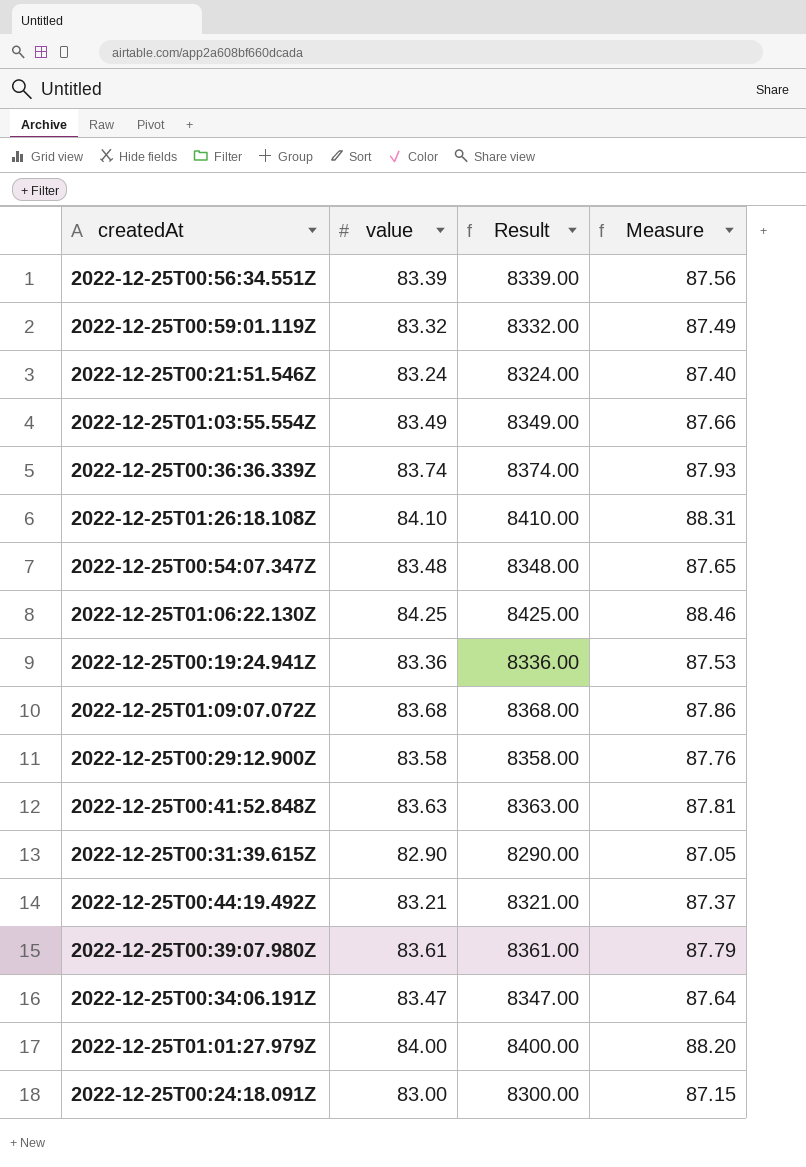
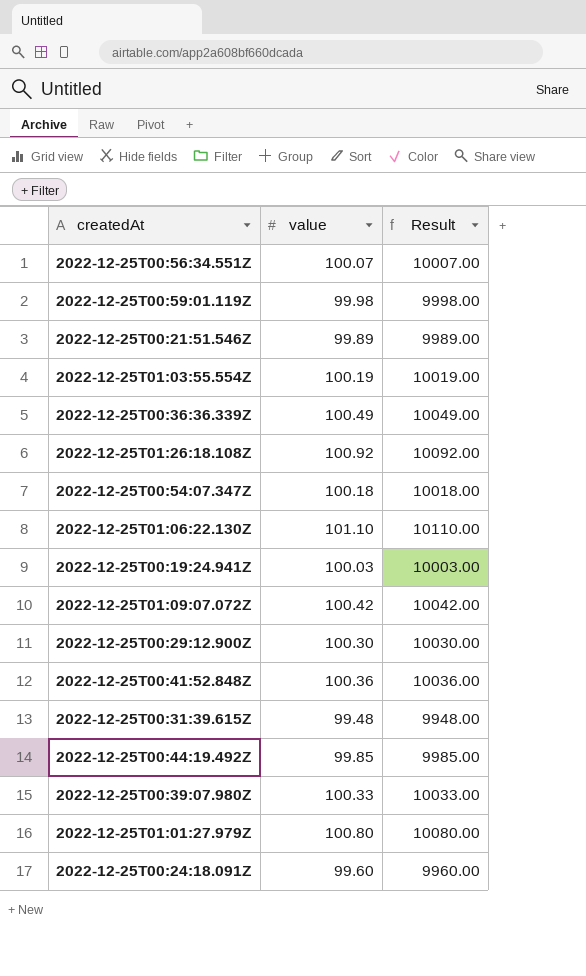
column Measure | formula: [value] * 1.05 -> none
row 2022-12-25T00:34:06.191Z: 83.47 | 8347.00 | 87.64 -> none
2022-12-25T00:56:34.551Z | value: 83.39 -> 100.07
2022-12-25T00:56:34.551Z | Result: 8339.00 -> 10007.00
2022-12-25T00:59:01.119Z | value: 83.32 -> 99.98
2022-12-25T00:59:01.119Z | Result: 8332.00 -> 9998.00
2022-12-25T00:21:51.546Z | value: 83.24 -> 99.89
2022-12-25T00:21:51.546Z | Result: 8324.00 -> 9989.00
2022-12-25T01:03:55.554Z | value: 83.49 -> 100.19
2022-12-25T01:03:55.554Z | Result: 8349.00 -> 10019.00
2022-12-25T00:36:36.339Z | value: 83.74 -> 100.49
2022-12-25T00:36:36.339Z | Result: 8374.00 -> 10049.00
2022-12-25T01:26:18.108Z | value: 84.10 -> 100.92
2022-12-25T01:26:18.108Z | Result: 8410.00 -> 10092.00
2022-12-25T00:54:07.347Z | value: 83.48 -> 100.18
2022-12-25T00:54:07.347Z | Result: 8348.00 -> 10018.00
2022-12-25T01:06:22.130Z | value: 84.25 -> 101.10
2022-12-25T01:06:22.130Z | Result: 8425.00 -> 10110.00
2022-12-25T00:19:24.941Z | value: 83.36 -> 100.03
2022-12-25T00:19:24.941Z | Result: 8336.00 -> 10003.00
2022-12-25T01:09:07.072Z | value: 83.68 -> 100.42
2022-12-25T01:09:07.072Z | Result: 8368.00 -> 10042.00
2022-12-25T00:29:12.900Z | value: 83.58 -> 100.30
2022-12-25T00:29:12.900Z | Result: 8358.00 -> 10030.00
2022-12-25T00:41:52.848Z | value: 83.63 -> 100.36
2022-12-25T00:41:52.848Z | Result: 8363.00 -> 10036.00
2022-12-25T00:31:39.615Z | value: 82.90 -> 99.48
2022-12-25T00:31:39.615Z | Result: 8290.00 -> 9948.00
2022-12-25T00:44:19.492Z | value: 83.21 -> 99.85
2022-12-25T00:44:19.492Z | Result: 8321.00 -> 9985.00
2022-12-25T00:39:07.980Z | value: 83.61 -> 100.33
2022-12-25T00:39:07.980Z | Result: 8361.00 -> 10033.00
2022-12-25T01:01:27.979Z | value: 84.00 -> 100.80
2022-12-25T01:01:27.979Z | Result: 8400.00 -> 10080.00
2022-12-25T00:24:18.091Z | value: 83.00 -> 99.60
2022-12-25T00:24:18.091Z | Result: 8300.00 -> 9960.00

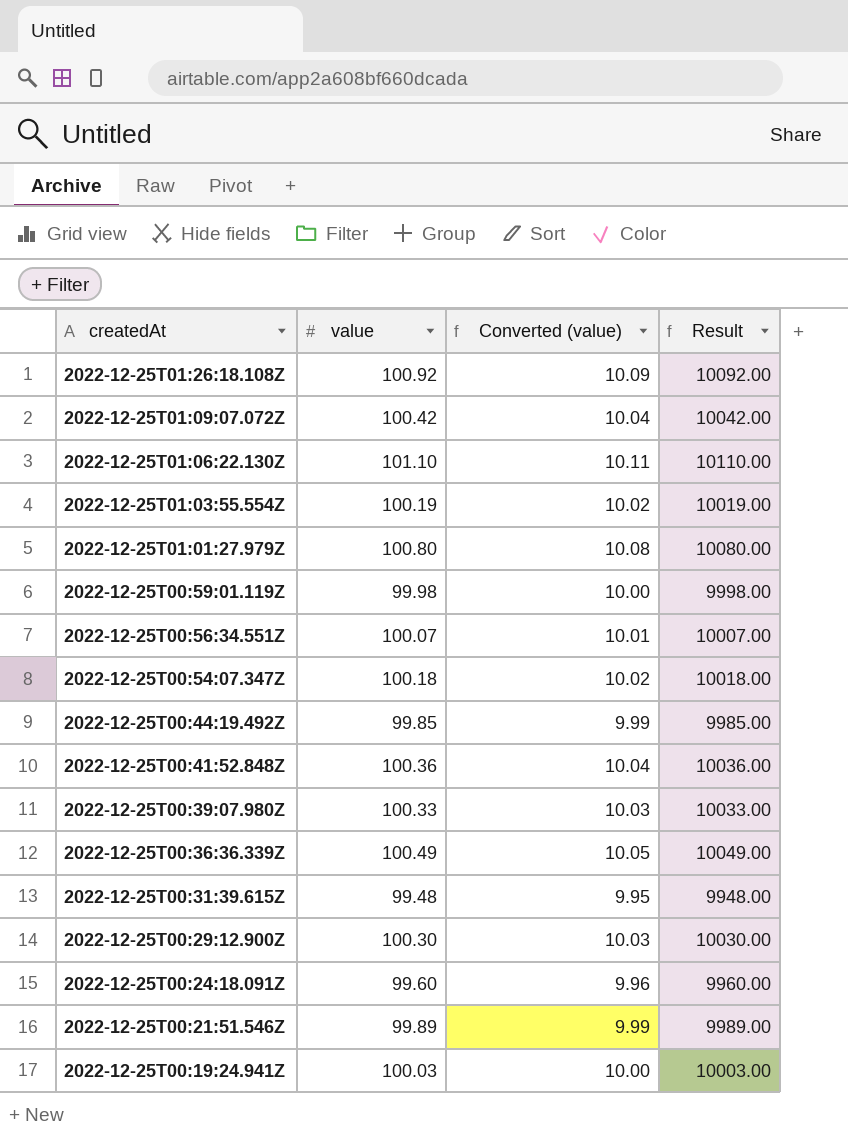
row order: none -> createdAt descending
column Converted (value) | formula: none -> [value] * 0.1

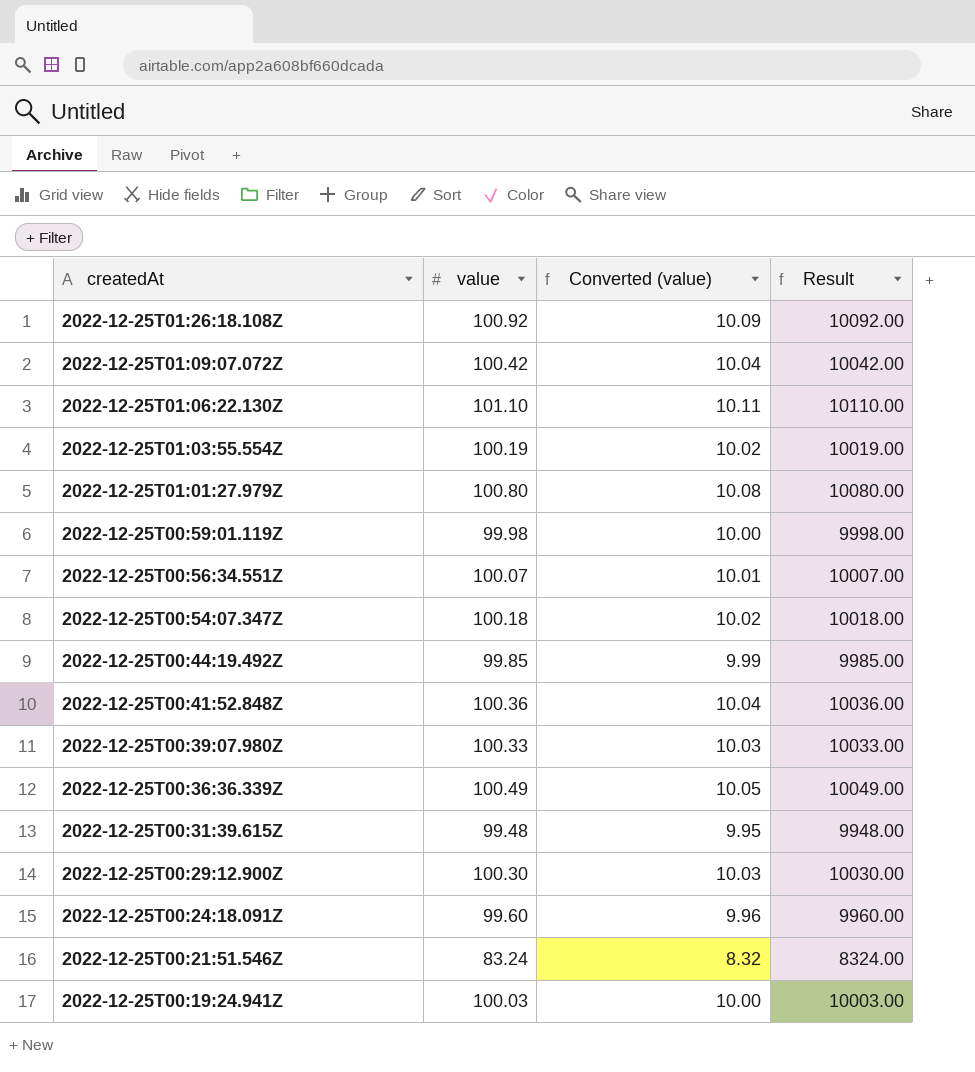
2022-12-25T00:21:51.546Z | value: 99.89 -> 83.24
2022-12-25T00:21:51.546Z | Converted (value): 9.99 -> 8.32
2022-12-25T00:21:51.546Z | Result: 9989.00 -> 8324.00

